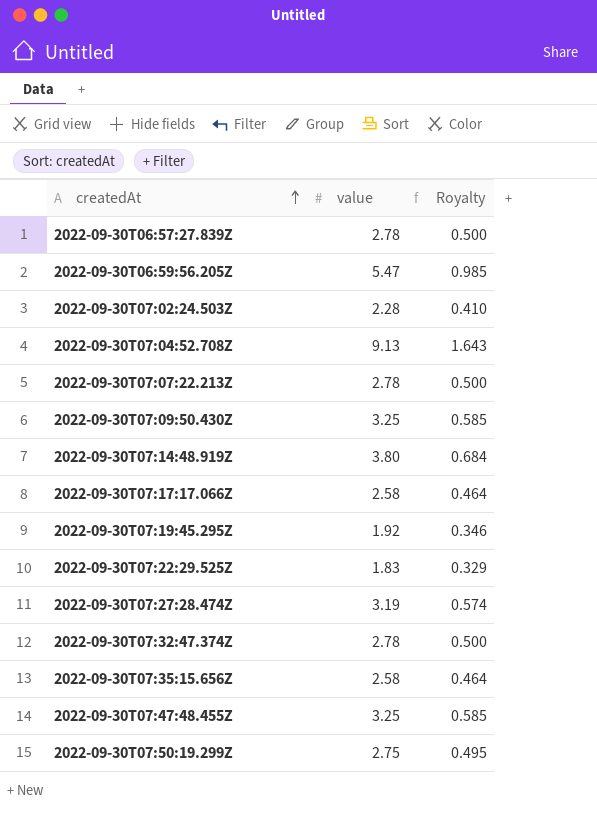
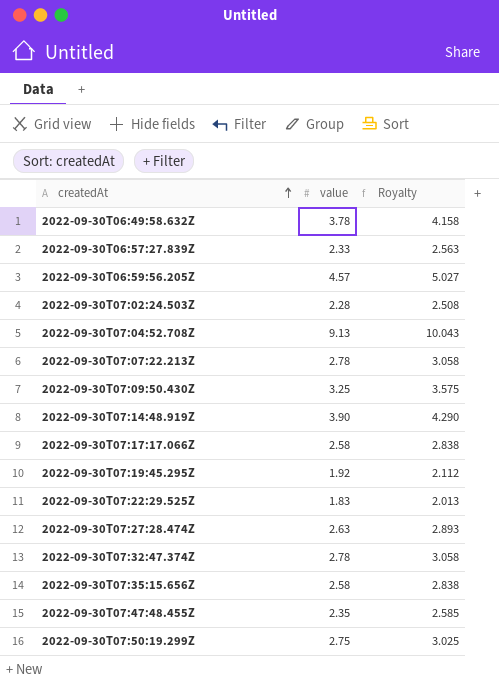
column Royalty | formula: [value] * 0.18 -> [value] * 1.1
row 2022-09-30T06:49:58.632Z: none -> 3.78 | 4.158
2022-09-30T06:57:27.839Z | value: 2.78 -> 2.33
2022-09-30T06:59:56.205Z | value: 5.47 -> 4.57
2022-09-30T07:14:48.919Z | value: 3.80 -> 3.90
2022-09-30T07:27:28.474Z | value: 3.19 -> 2.63
2022-09-30T07:47:48.455Z | value: 3.25 -> 2.35

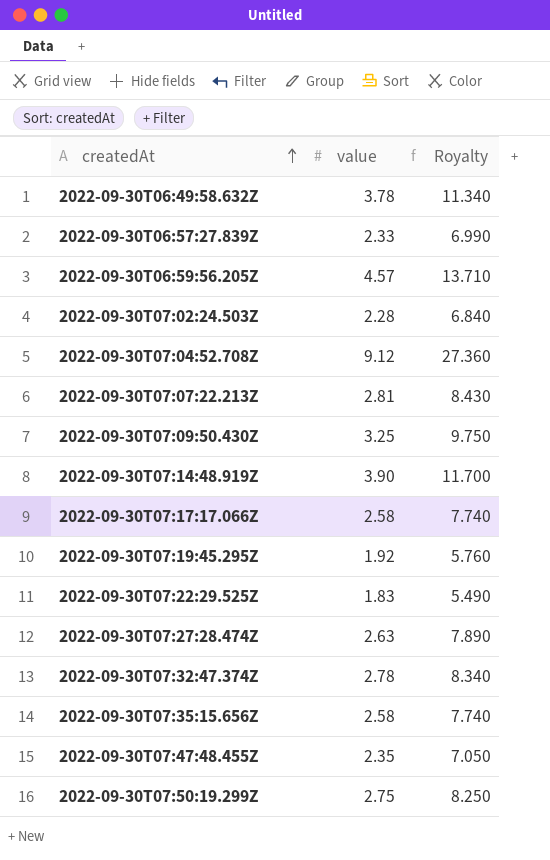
column Royalty | formula: [value] * 1.1 -> [value] * 3
2022-09-30T07:04:52.708Z | value: 9.13 -> 9.12
2022-09-30T07:07:22.213Z | value: 2.78 -> 2.81

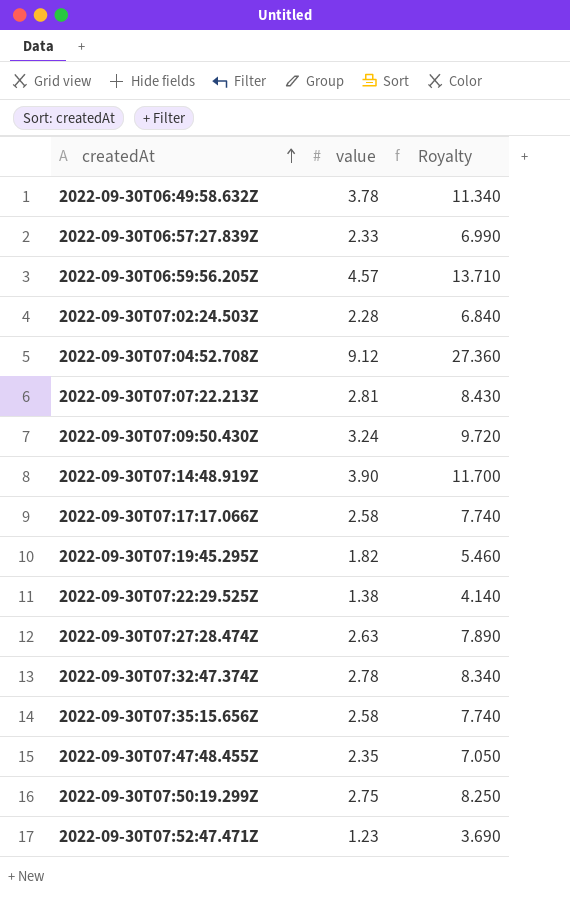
2022-09-30T07:09:50.430Z | value: 3.25 -> 3.24
2022-09-30T07:09:50.430Z | Royalty: 9.750 -> 9.720
2022-09-30T07:19:45.295Z | value: 1.92 -> 1.82
2022-09-30T07:19:45.295Z | Royalty: 5.760 -> 5.460
2022-09-30T07:22:29.525Z | value: 1.83 -> 1.38
2022-09-30T07:22:29.525Z | Royalty: 5.490 -> 4.140
row 2022-09-30T07:52:47.471Z: none -> 1.23 | 3.690

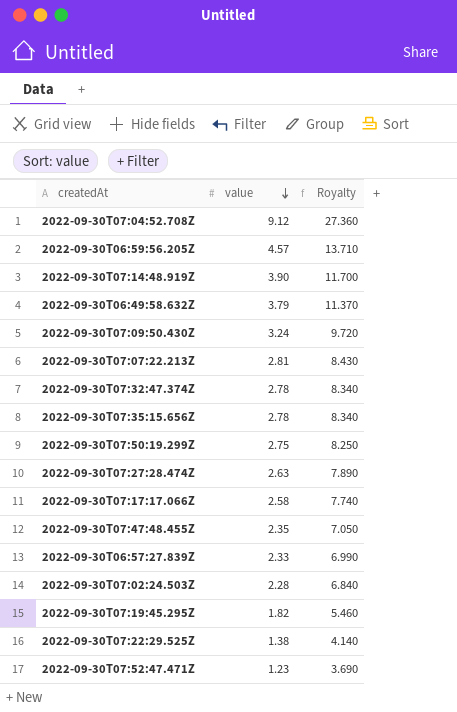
row order: createdAt ascending -> value descending
2022-09-30T06:49:58.632Z | value: 3.78 -> 3.79
2022-09-30T06:49:58.632Z | Royalty: 11.340 -> 11.370
2022-09-30T07:35:15.656Z | value: 2.58 -> 2.78
2022-09-30T07:35:15.656Z | Royalty: 7.740 -> 8.340

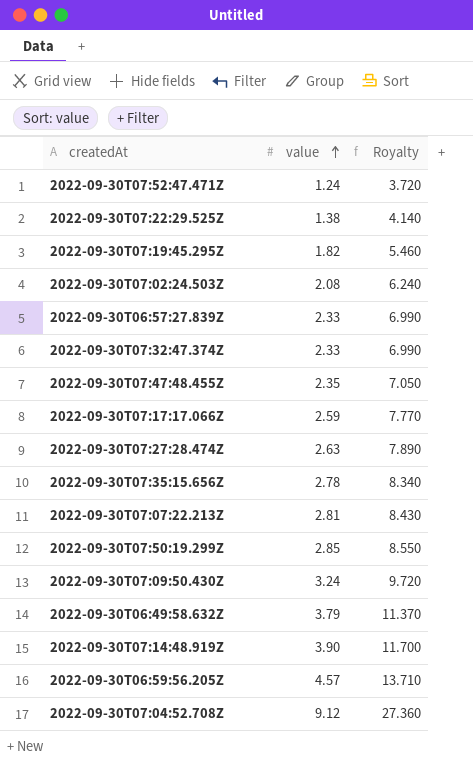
row order: value descending -> value ascending
2022-09-30T07:52:47.471Z | value: 1.23 -> 1.24
2022-09-30T07:52:47.471Z | Royalty: 3.690 -> 3.720
2022-09-30T07:02:24.503Z | value: 2.28 -> 2.08
2022-09-30T07:02:24.503Z | Royalty: 6.840 -> 6.240
2022-09-30T07:32:47.374Z | value: 2.78 -> 2.33
2022-09-30T07:32:47.374Z | Royalty: 8.340 -> 6.990
2022-09-30T07:17:17.066Z | value: 2.58 -> 2.59
2022-09-30T07:17:17.066Z | Royalty: 7.740 -> 7.770
2022-09-30T07:50:19.299Z | value: 2.75 -> 2.85
2022-09-30T07:50:19.299Z | Royalty: 8.250 -> 8.550

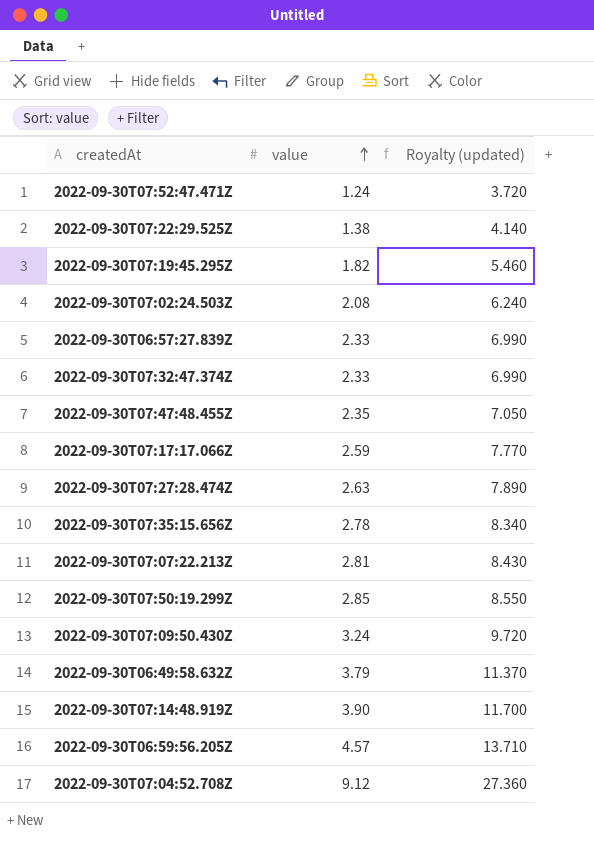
column name: Royalty -> Royalty (updated)

